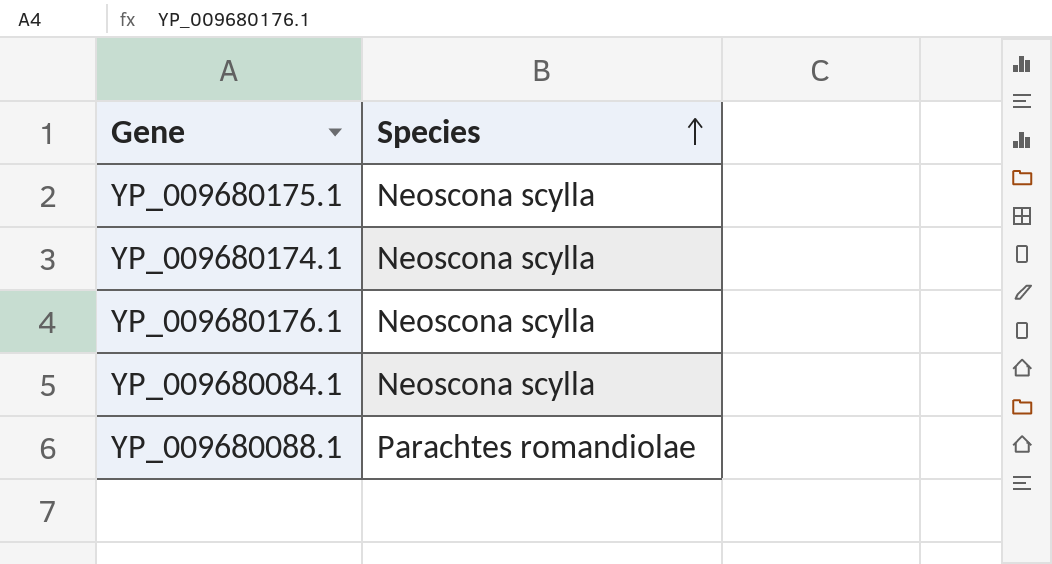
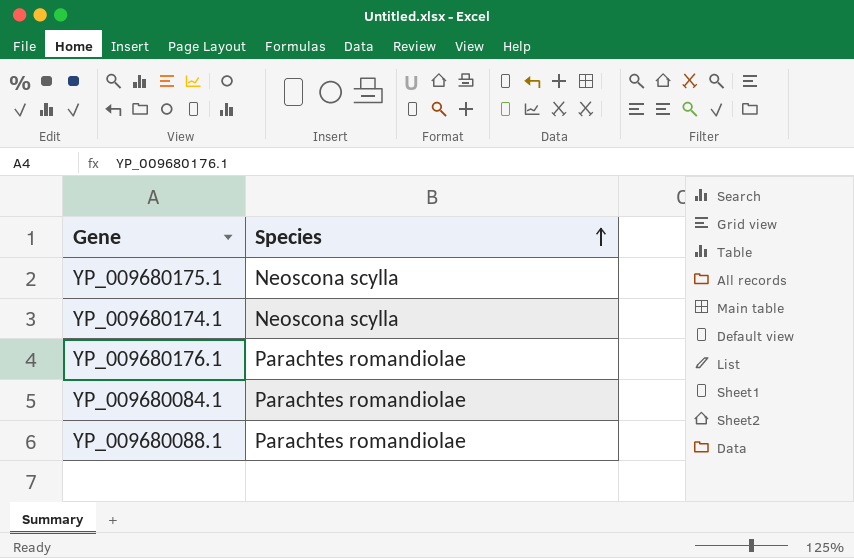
YP_009680176.1 | Species: Neoscona scylla -> Parachtes romandiolae
YP_009680084.1 | Species: Neoscona scylla -> Parachtes romandiolae

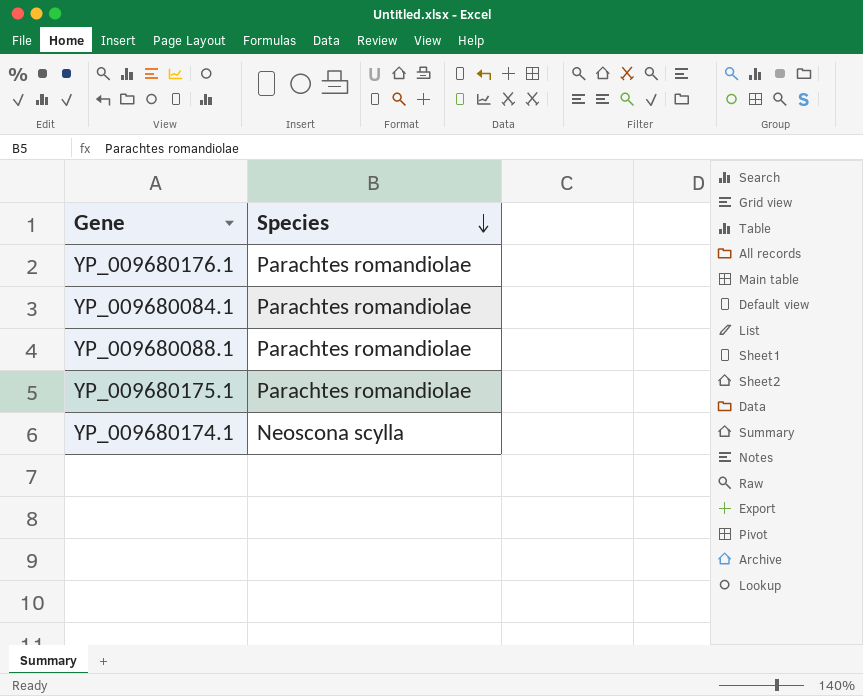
row order: Species ascending -> Species descending
YP_009680175.1 | Species: Neoscona scylla -> Parachtes romandiolae

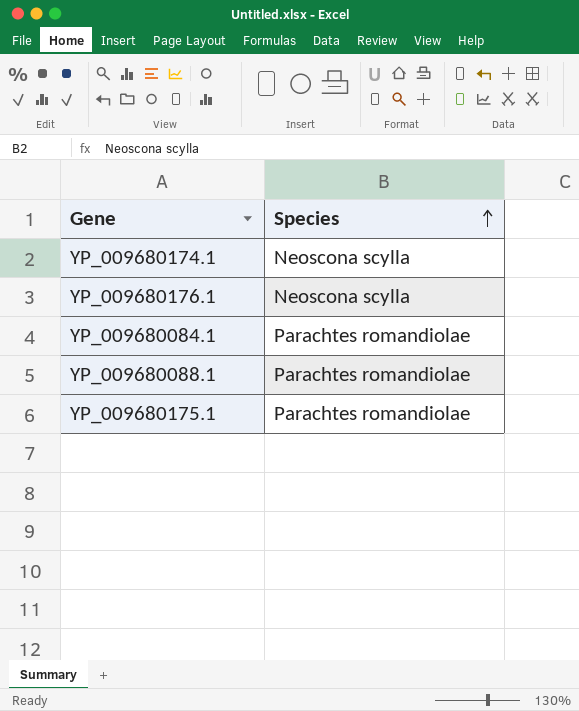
row order: Species descending -> Species ascending
YP_009680176.1 | Species: Parachtes romandiolae -> Neoscona scylla

